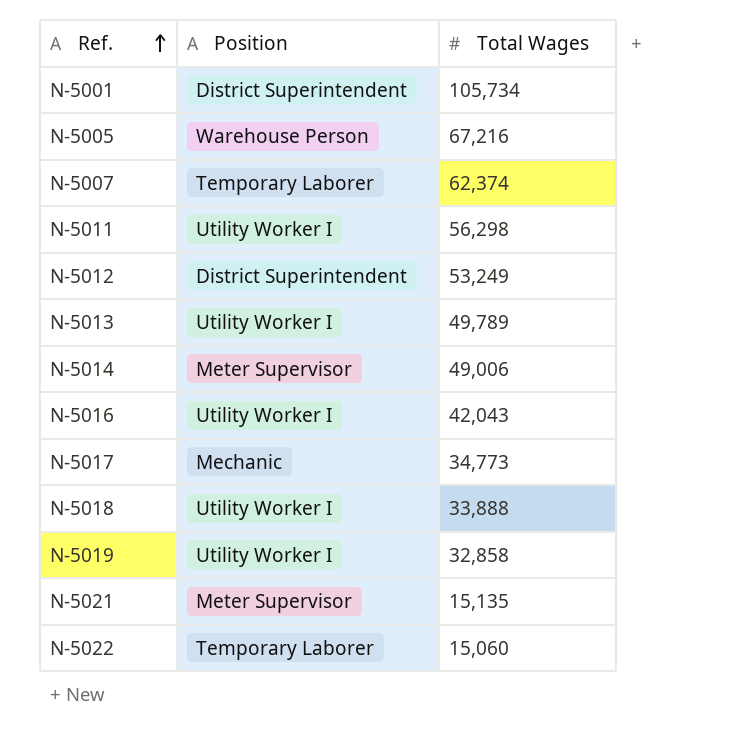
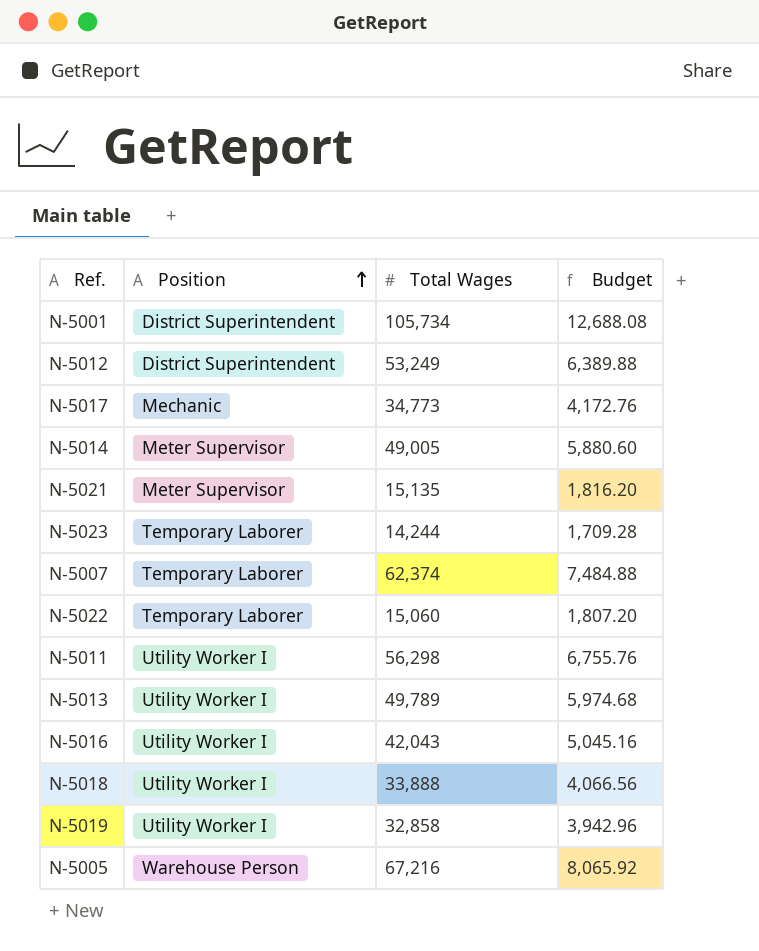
row order: Ref. ascending -> Position ascending
column Budget | formula: none -> [Total Wages] * 0.12
N-5014 | Total Wages: 49,006 -> 49,005
row N-5023: none -> Temporary Laborer | 14,244 | 1,709.28

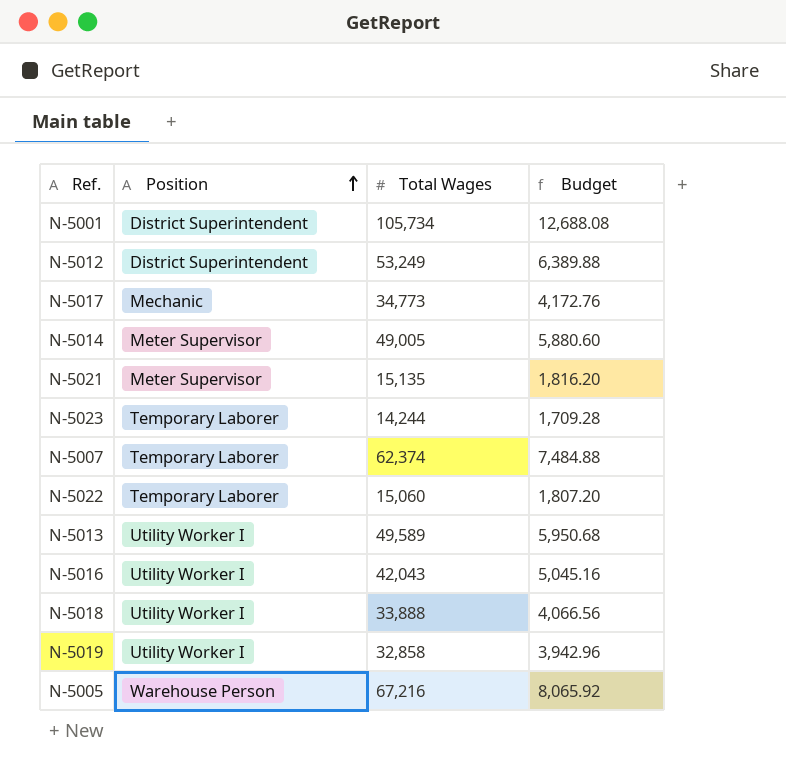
row N-5011: Utility Worker I | 56,298 | 6,755.76 -> none
N-5013 | Total Wages: 49,789 -> 49,589
N-5013 | Budget: 5,974.68 -> 5,950.68

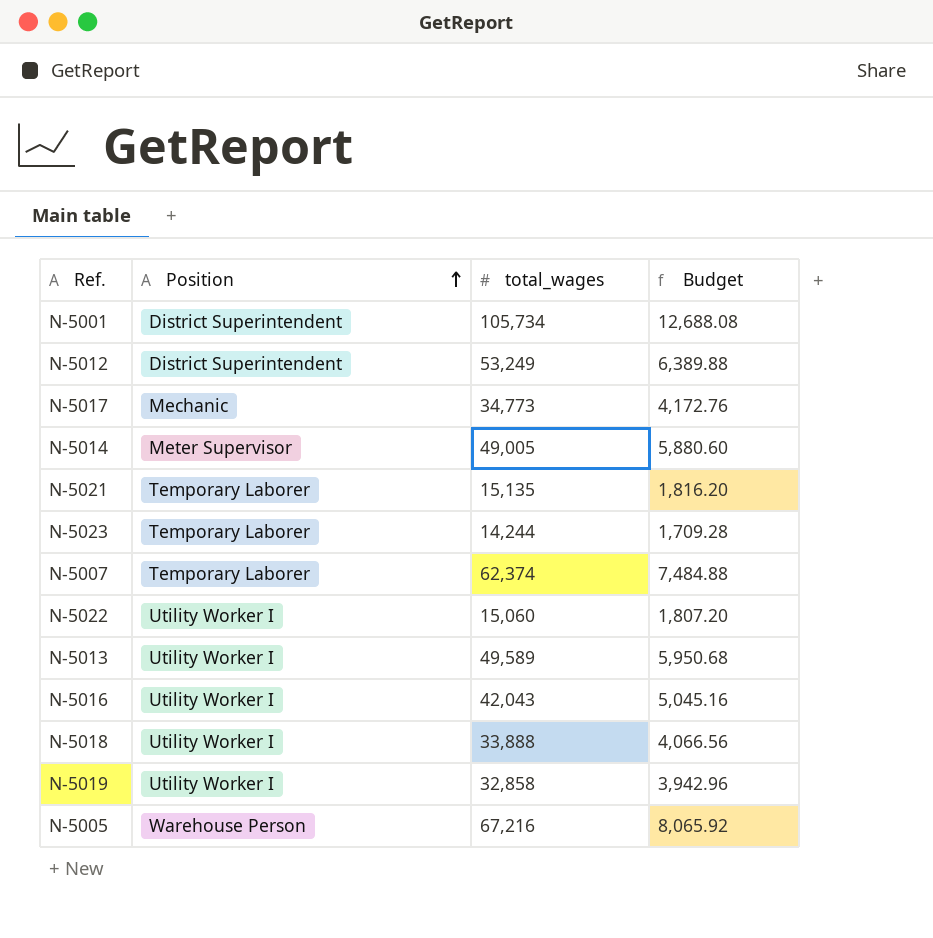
column name: Total Wages -> total_wages
N-5021 | Position: Meter Supervisor -> Temporary Laborer
N-5022 | Position: Temporary Laborer -> Utility Worker I

